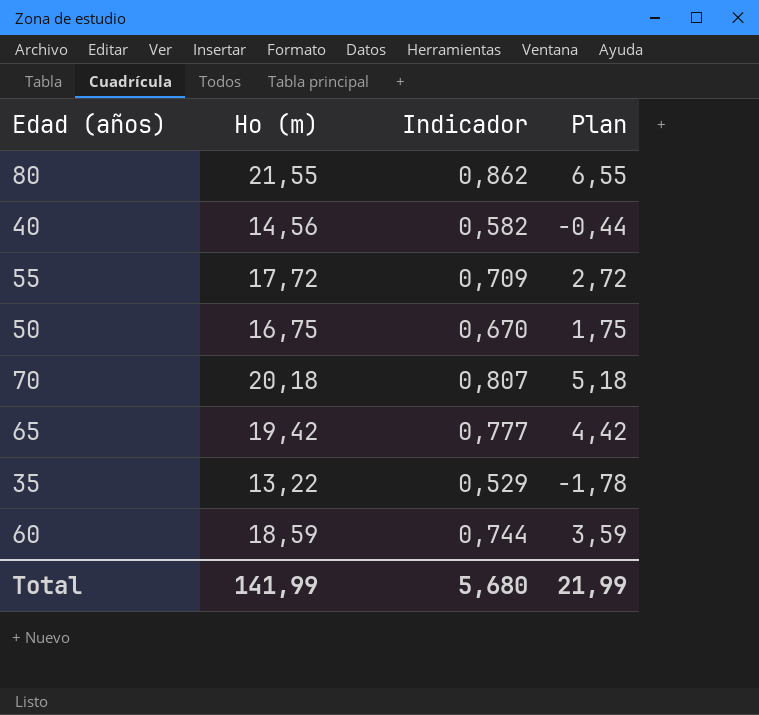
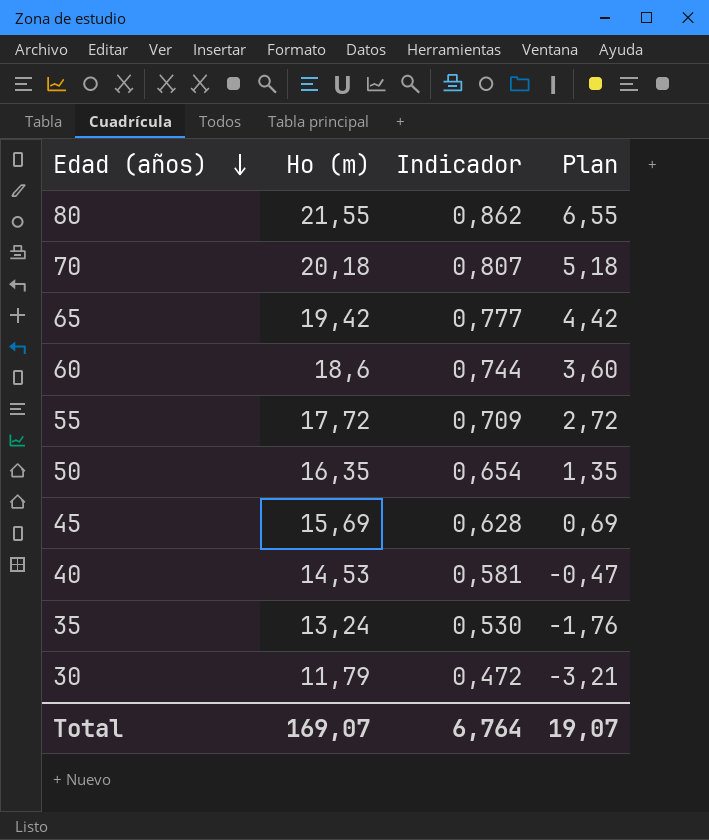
row order: none -> Edad (años) descending
60 | Ho (m): 18,59 -> 18,6
60 | Plan: 3,59 -> 3,60
50 | Ho (m): 16,75 -> 16,35
50 | Indicador: 0,670 -> 0,654
50 | Plan: 1,75 -> 1,35
row 45: none -> 15,69 | 0,628 | 0,69
40 | Ho (m): 14,56 -> 14,53
40 | Indicador: 0,582 -> 0,581
40 | Plan: -0,44 -> -0,47
35 | Ho (m): 13,22 -> 13,24
35 | Indicador: 0,529 -> 0,530
35 | Plan: -1,78 -> -1,76
row 30: none -> 11,79 | 0,472 | -3,21
Total | Ho (m): 141,99 -> 169,07
Total | Indicador: 5,680 -> 6,764
Total | Plan: 21,99 -> 19,07

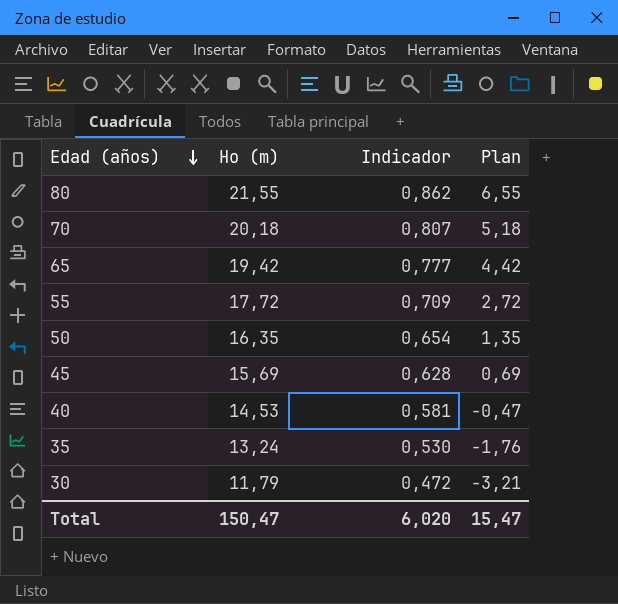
row 60: 18,6 | 0,744 | 3,60 -> none
Total | Ho (m): 169,07 -> 150,47
Total | Indicador: 6,764 -> 6,020
Total | Plan: 19,07 -> 15,47

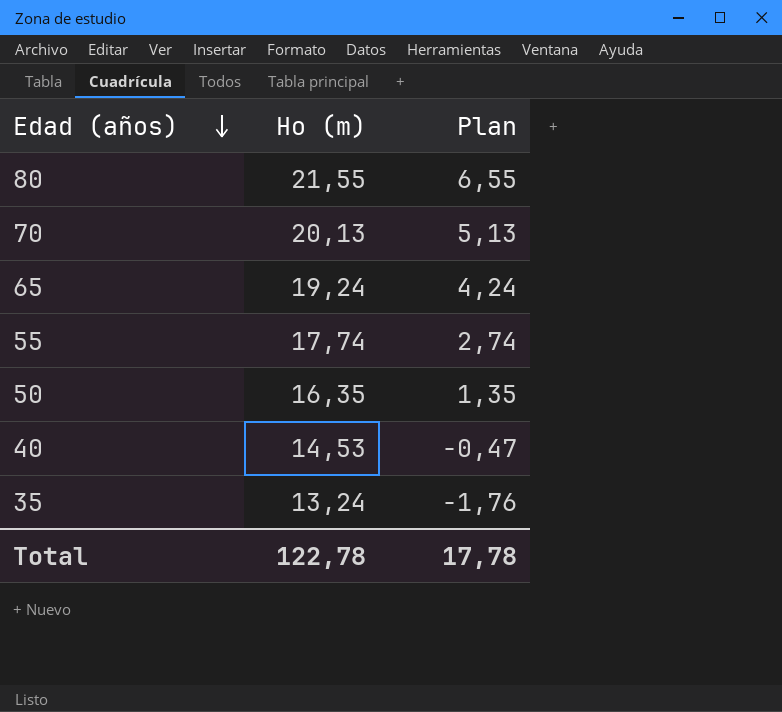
column Indicador | formula: [Ho (m)] * 0,04 -> none
row 45: 15,69 | 0,628 | 0,69 -> none
row 30: 11,79 | 0,472 | -3,21 -> none
70 | Ho (m): 20,18 -> 20,13
70 | Plan: 5,18 -> 5,13
65 | Ho (m): 19,42 -> 19,24
65 | Plan: 4,42 -> 4,24
55 | Ho (m): 17,72 -> 17,74
55 | Plan: 2,72 -> 2,74
Total | Ho (m): 150,47 -> 122,78
Total | Plan: 15,47 -> 17,78

